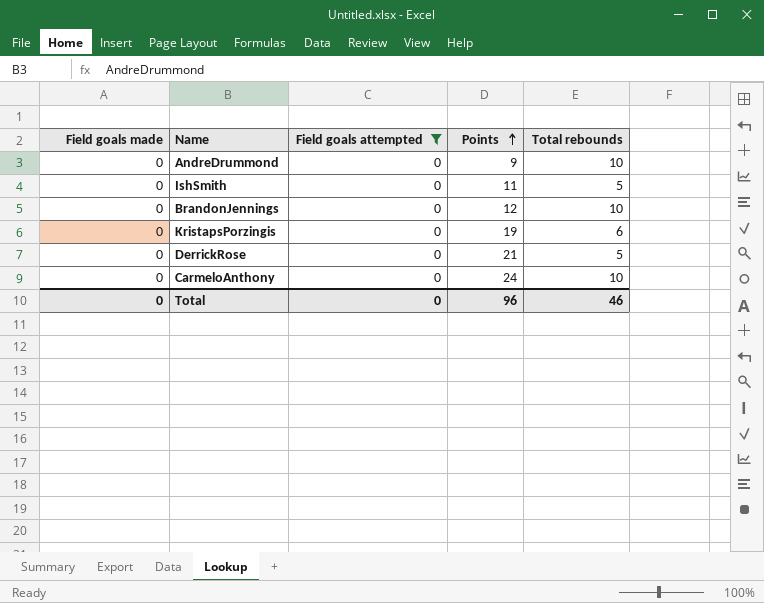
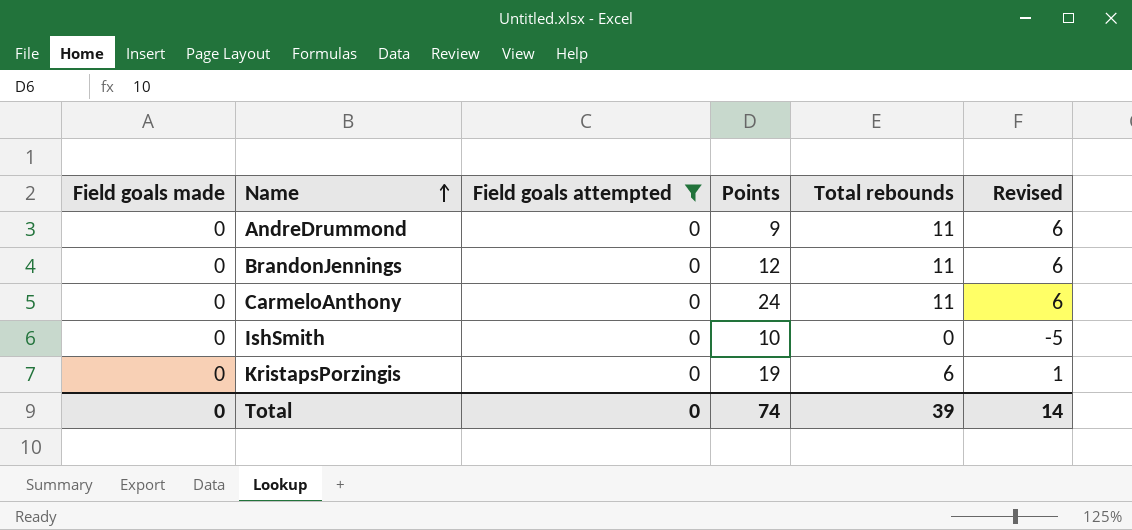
row order: Points ascending -> Name ascending
column Revised | formula: none -> [Total rebounds] - 5
row DerrickRose: 0 | 0 | 21 | 5 -> none
AndreDrummond | Total rebounds: 10 -> 11
BrandonJennings | Total rebounds: 10 -> 11
CarmeloAnthony | Total rebounds: 10 -> 11
IshSmith | Points: 11 -> 10
IshSmith | Total rebounds: 5 -> 0
Total | Points: 96 -> 74
Total | Total rebounds: 46 -> 39

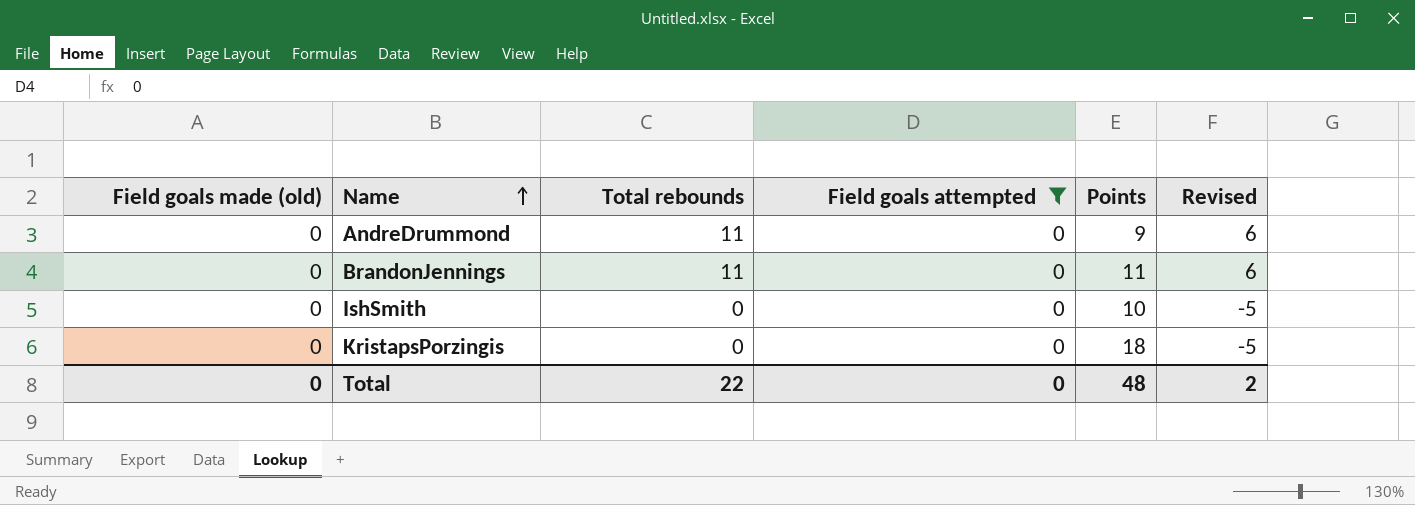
column name: Field goals made -> Field goals made (old)
column Total rebounds | position: 5 -> 3
row CarmeloAnthony: 0 | 0 | 24 | 11 | 6 -> none
BrandonJennings | Points: 12 -> 11
KristapsPorzingis | Total rebounds: 6 -> 0
KristapsPorzingis | Points: 19 -> 18
KristapsPorzingis | Revised: 1 -> -5
Total | Total rebounds: 39 -> 22
Total | Points: 74 -> 48
Total | Revised: 14 -> 2

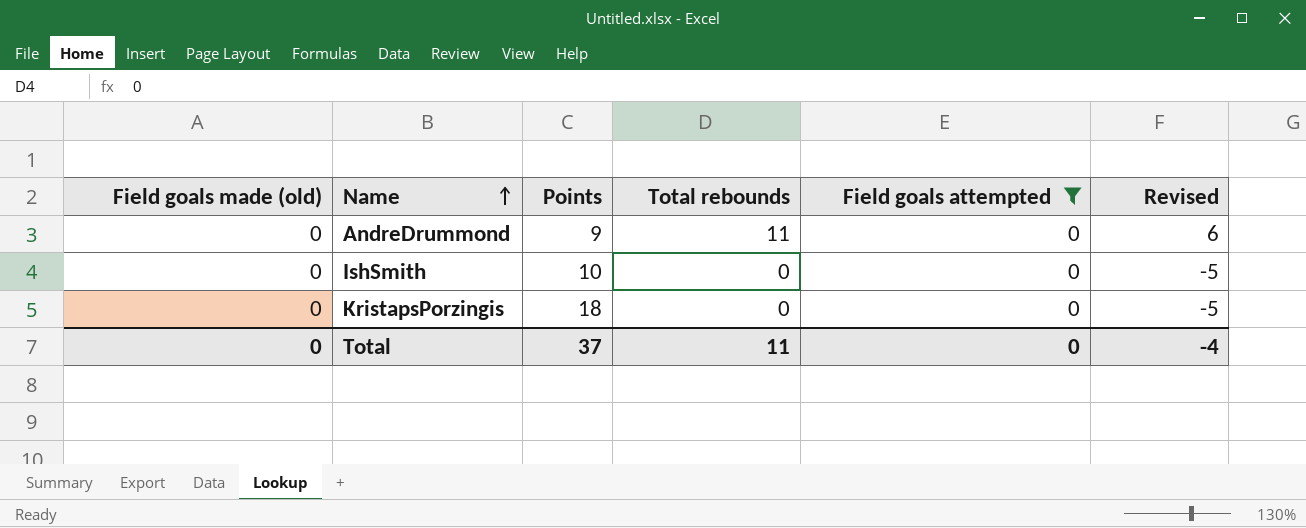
column Points | position: 5 -> 3
row BrandonJennings: 0 | 11 | 0 | 11 | 6 -> none
Total | Points: 48 -> 37
Total | Total rebounds: 22 -> 11
Total | Revised: 2 -> -4

